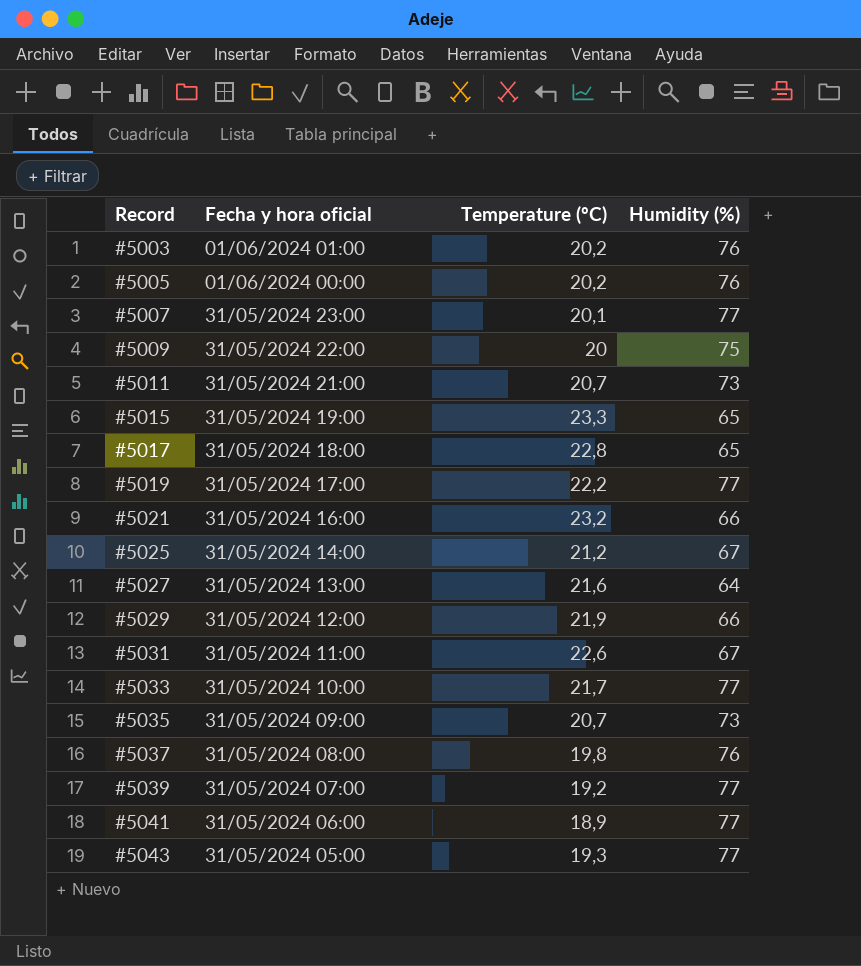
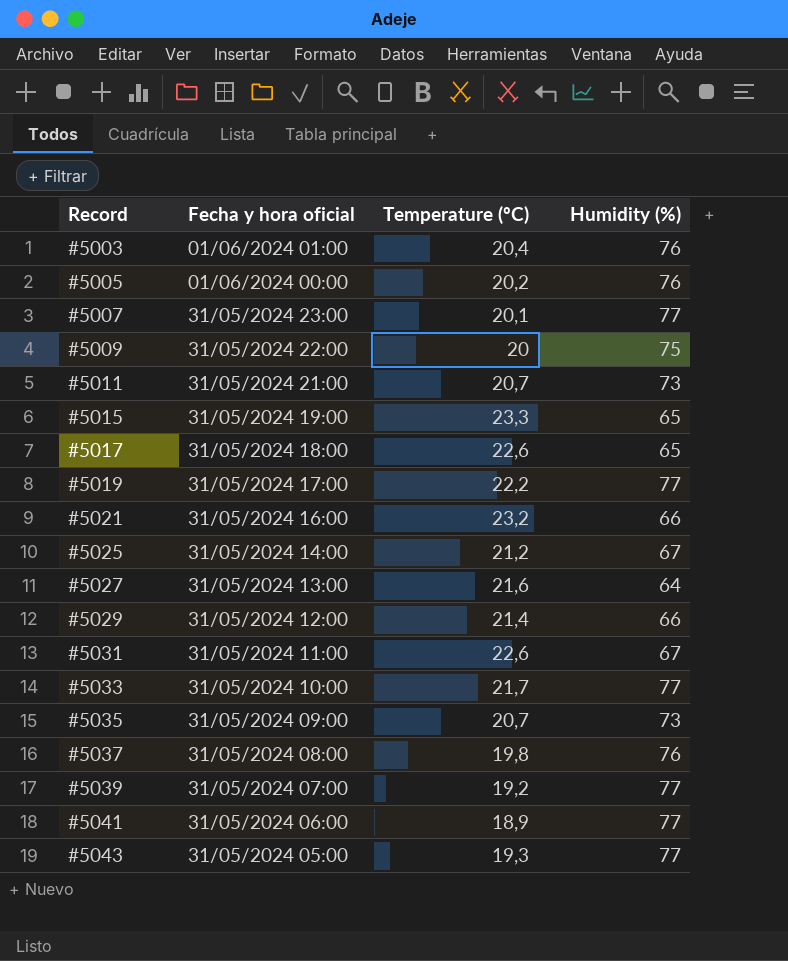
#5003 | Temperature (ºC): 20,2 -> 20,4
#5017 | Temperature (ºC): 22,8 -> 22,6
#5029 | Temperature (ºC): 21,9 -> 21,4

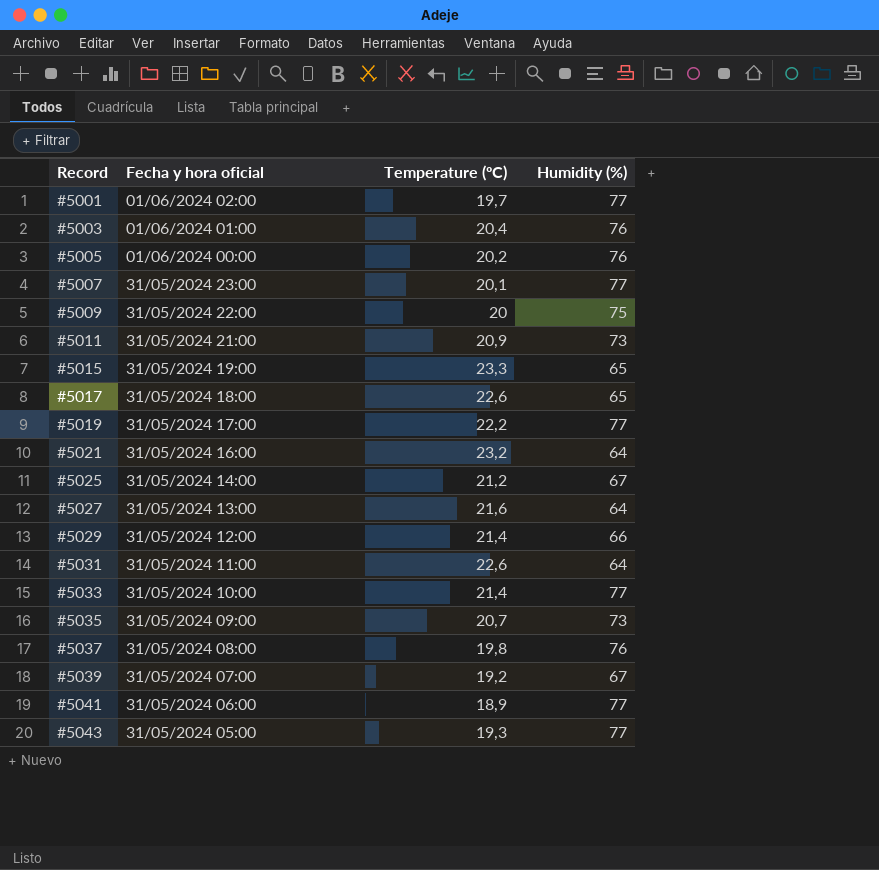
row #5001: none -> 01/06/2024 02:00 | 19,7 | 77
#5011 | Temperature (ºC): 20,7 -> 20,9
#5021 | Humidity (%): 66 -> 64
#5031 | Humidity (%): 67 -> 64
#5033 | Temperature (ºC): 21,7 -> 21,4
#5039 | Humidity (%): 77 -> 67

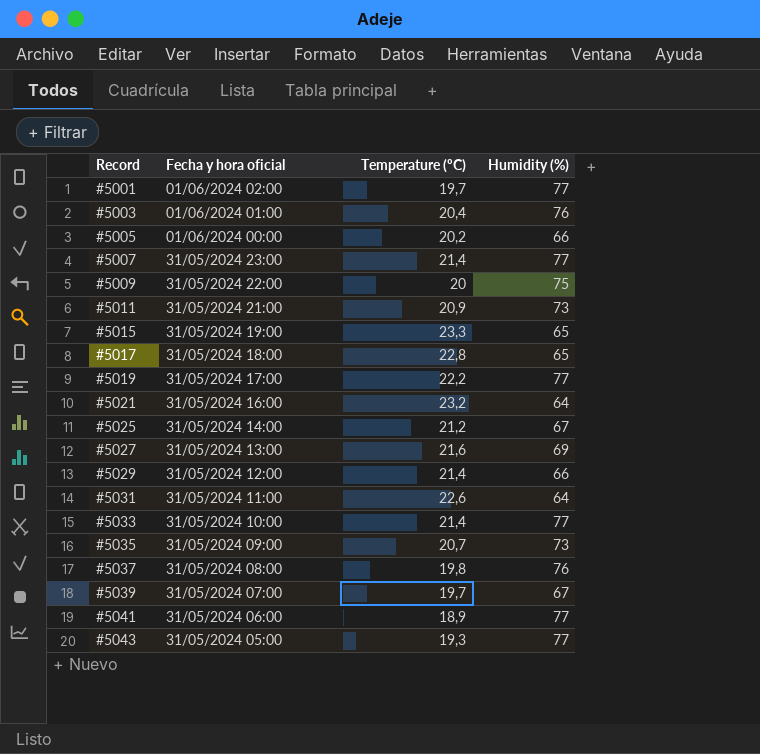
#5005 | Humidity (%): 76 -> 66
#5007 | Temperature (ºC): 20,1 -> 21,4
#5017 | Temperature (ºC): 22,6 -> 22,8
#5027 | Humidity (%): 64 -> 69
#5039 | Temperature (ºC): 19,2 -> 19,7

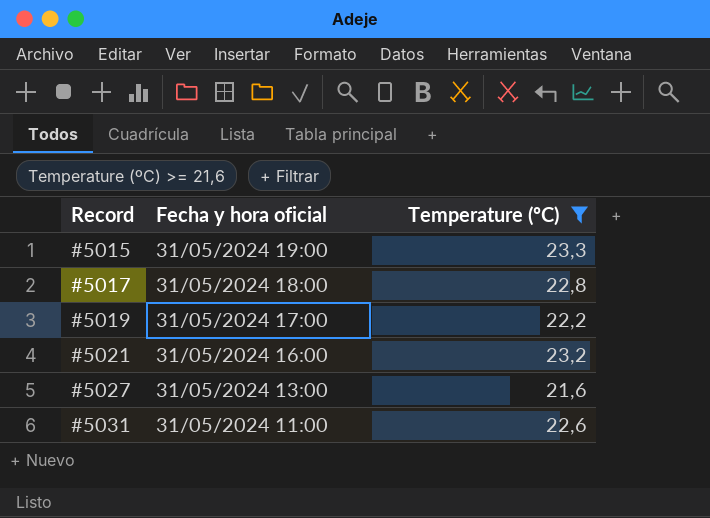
filter: none -> Temperature (ºC) >= 21,6
column Humidity (%) | position: 4 -> none

